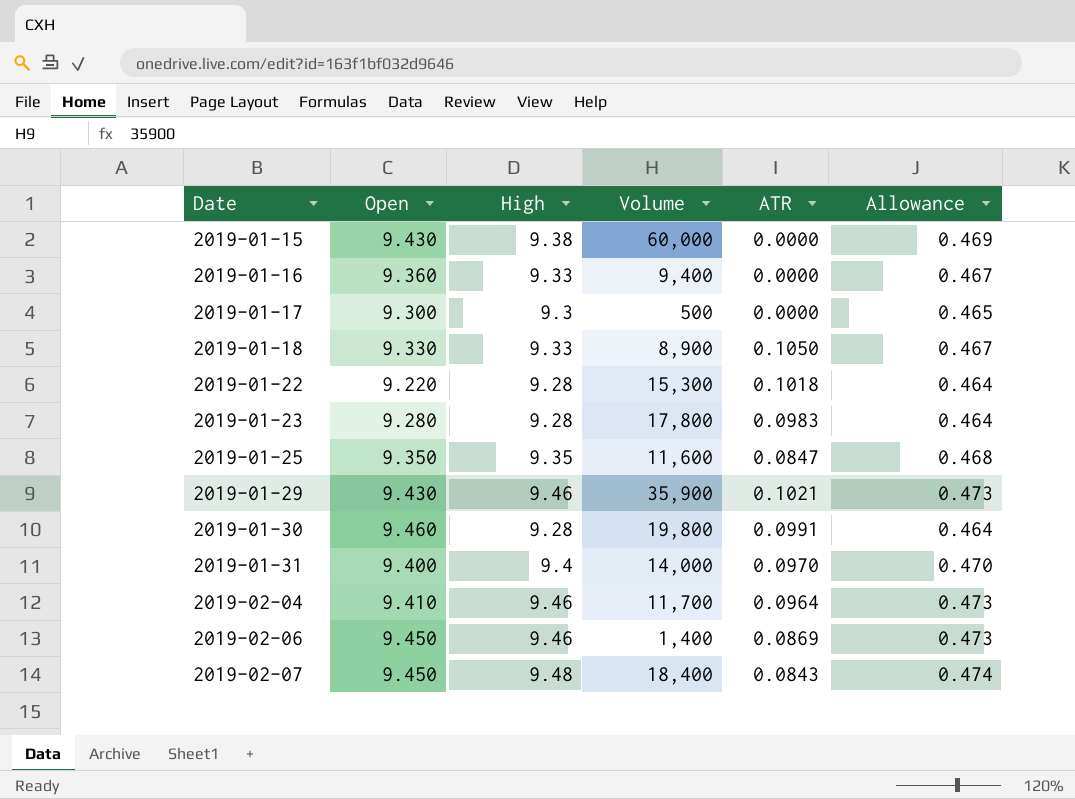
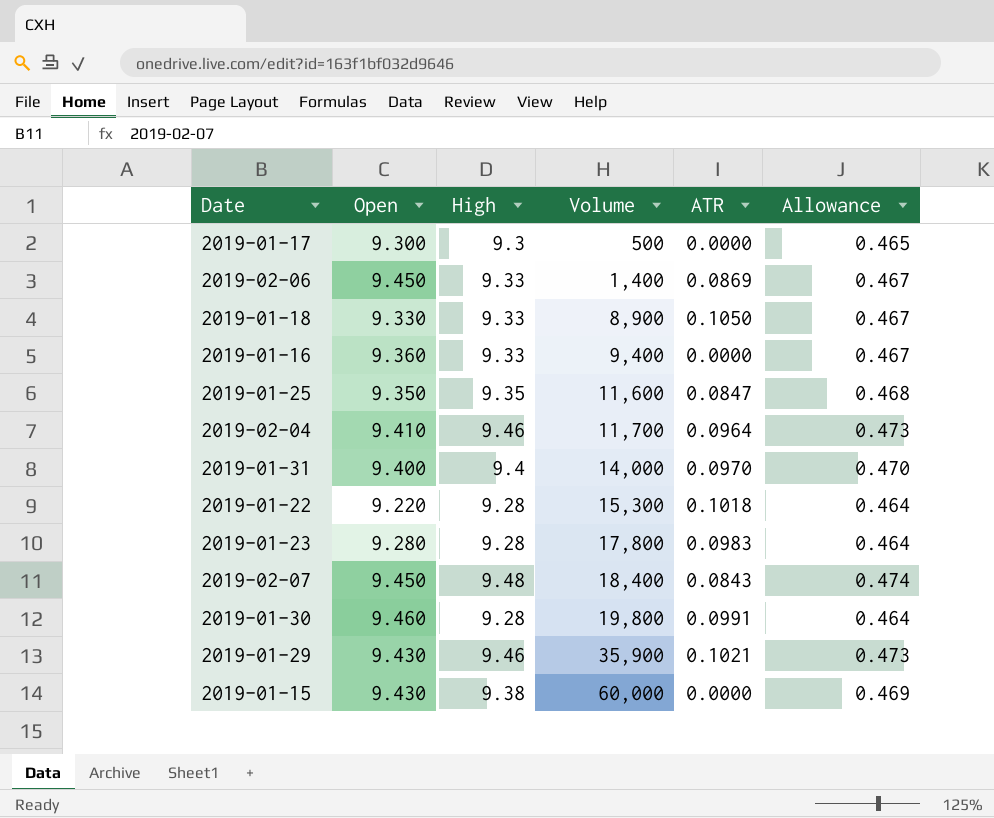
row order: Date ascending -> Volume ascending
2019-02-06 | High: 9.46 -> 9.33
2019-02-06 | Allowance: 0.473 -> 0.467

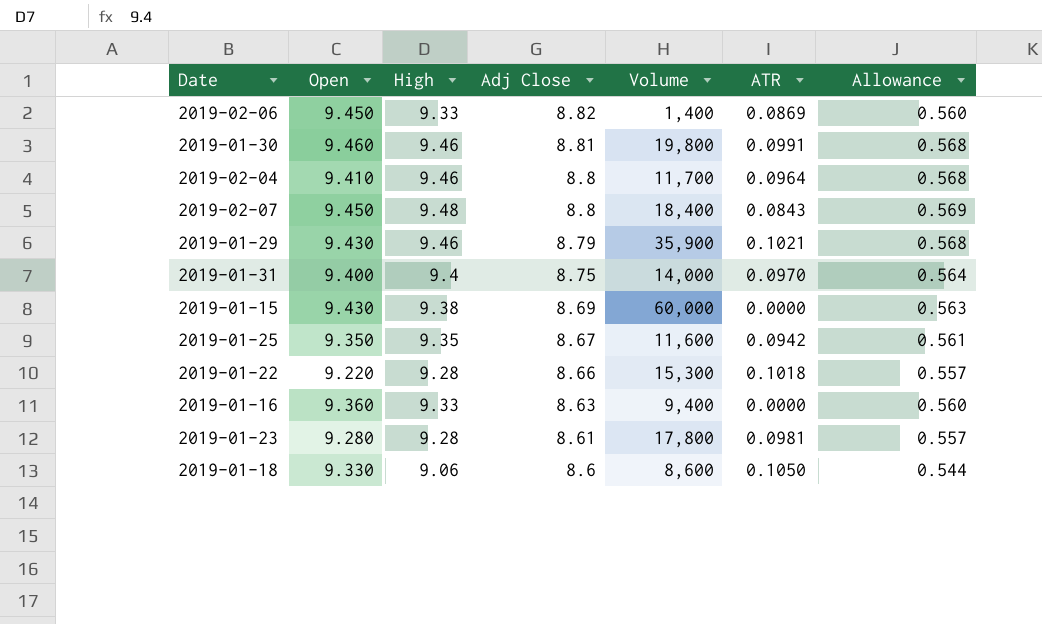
row order: Volume ascending -> Adj Close descending
column Adj Close | position: none -> 4
column Allowance | formula: [High] * 0.05 -> [High] * 0.06
row 2019-01-17: 9.300 | 9.3 | 500 | 0.0000 | 0.465 -> none
2019-01-30 | High: 9.28 -> 9.46
2019-01-25 | ATR: 0.0847 -> 0.0942
2019-01-23 | ATR: 0.0983 -> 0.0981
2019-01-18 | High: 9.33 -> 9.06
2019-01-18 | Volume: 8,900 -> 8,600

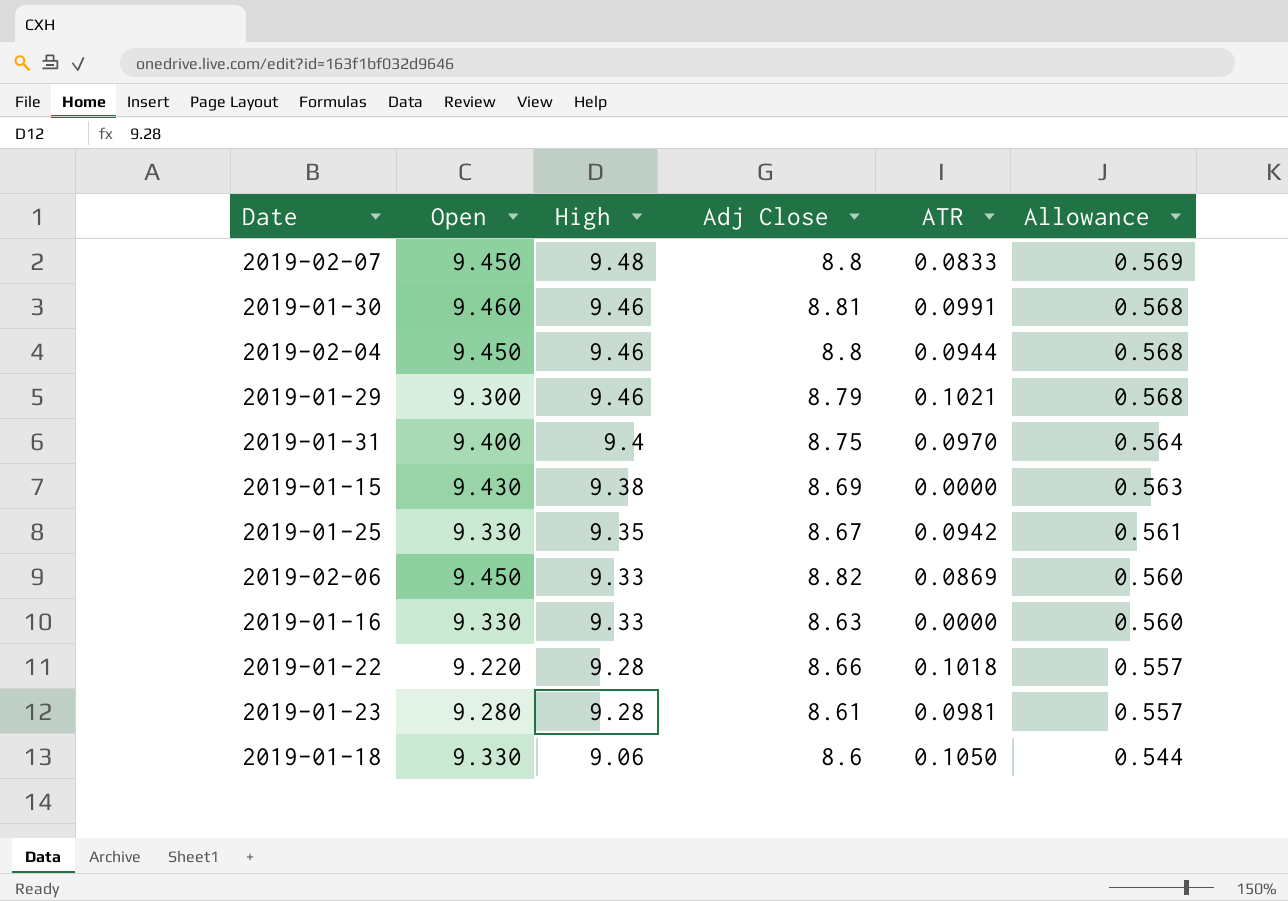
row order: Adj Close descending -> High descending
column Volume | position: 5 -> none
2019-02-07 | ATR: 0.0843 -> 0.0833
2019-02-04 | Open: 9.410 -> 9.450
2019-02-04 | ATR: 0.0964 -> 0.0944
2019-01-29 | Open: 9.430 -> 9.300
2019-01-25 | Open: 9.350 -> 9.330
2019-01-16 | Open: 9.360 -> 9.330

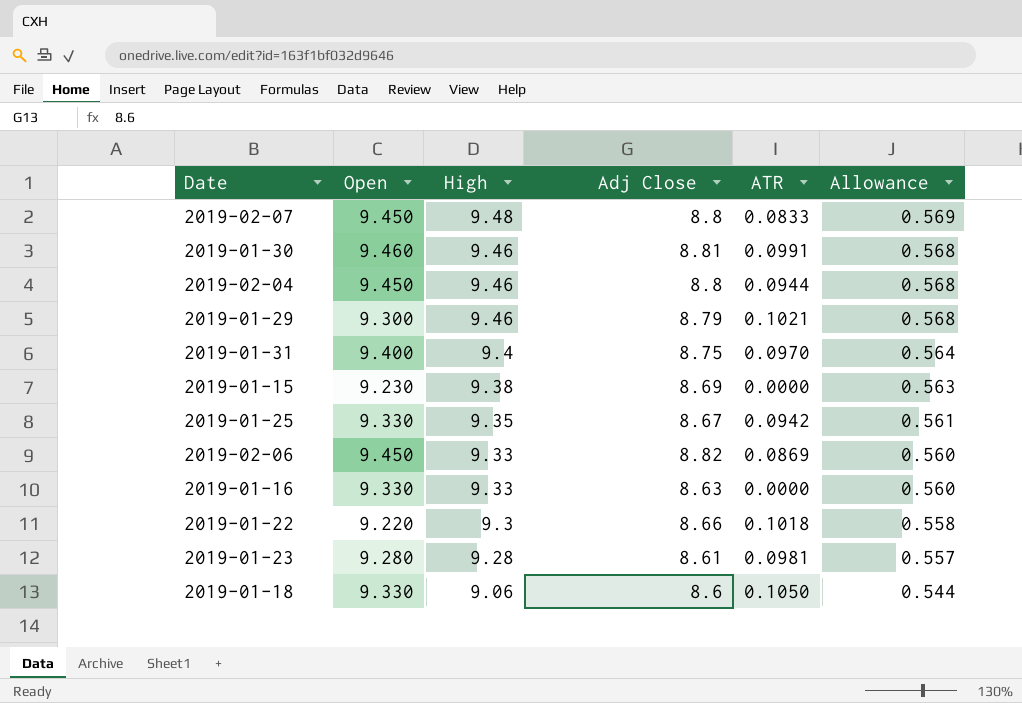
2019-01-15 | Open: 9.430 -> 9.230
2019-01-22 | High: 9.28 -> 9.3
2019-01-22 | Allowance: 0.557 -> 0.558

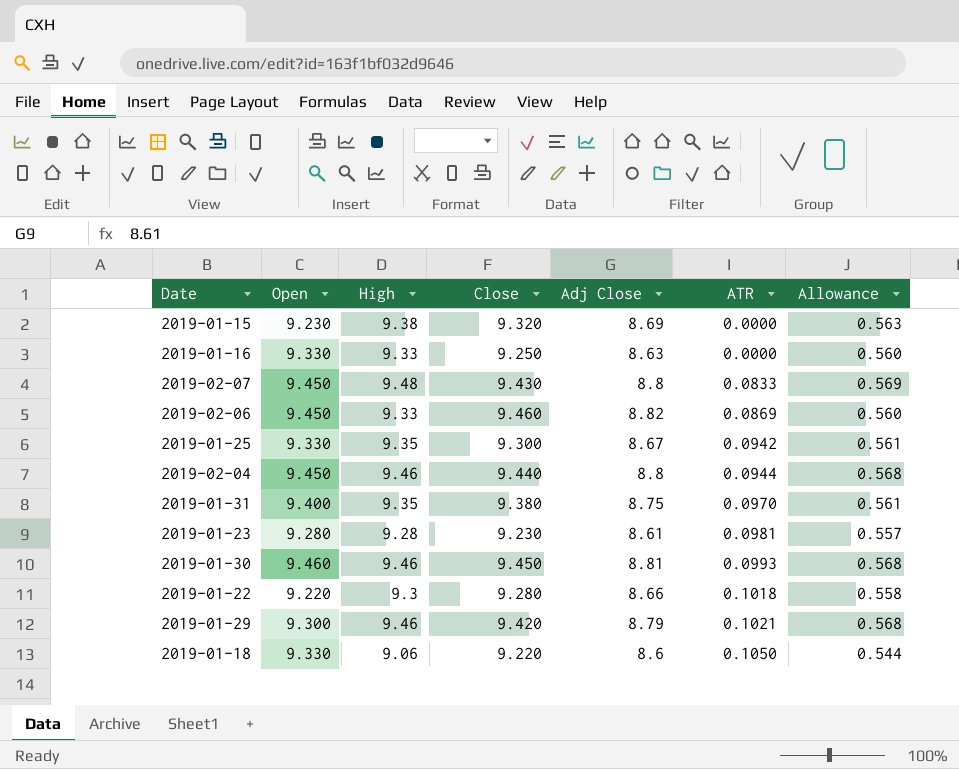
row order: High descending -> ATR ascending
column Close | position: none -> 4
2019-01-31 | High: 9.4 -> 9.35
2019-01-31 | Allowance: 0.564 -> 0.561
2019-01-30 | ATR: 0.0991 -> 0.0993

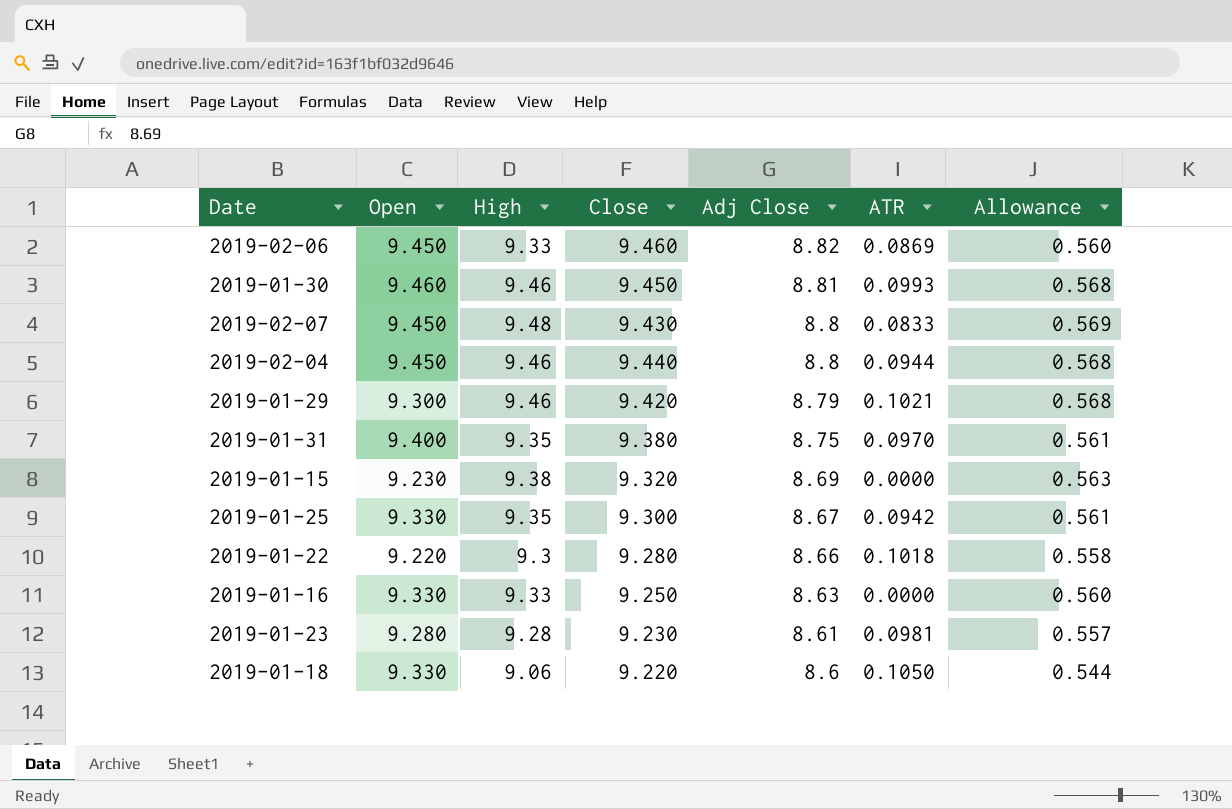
row order: ATR ascending -> Adj Close descending

